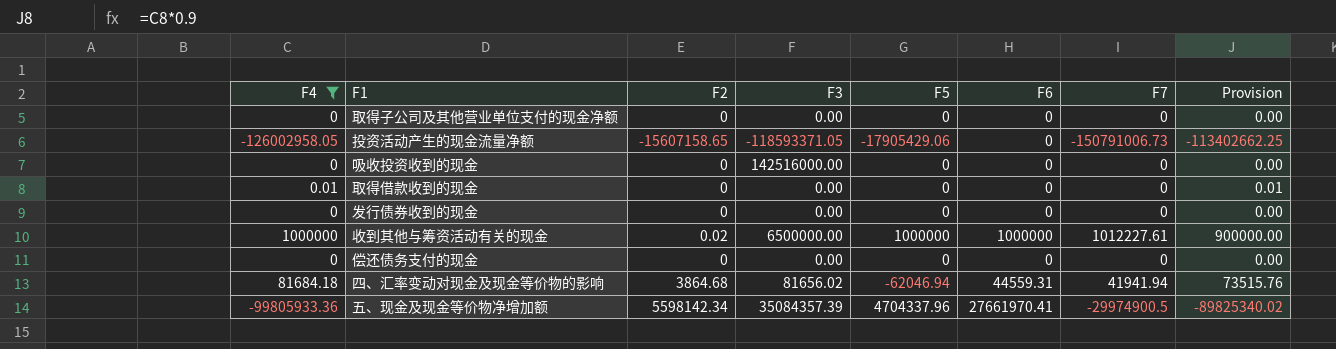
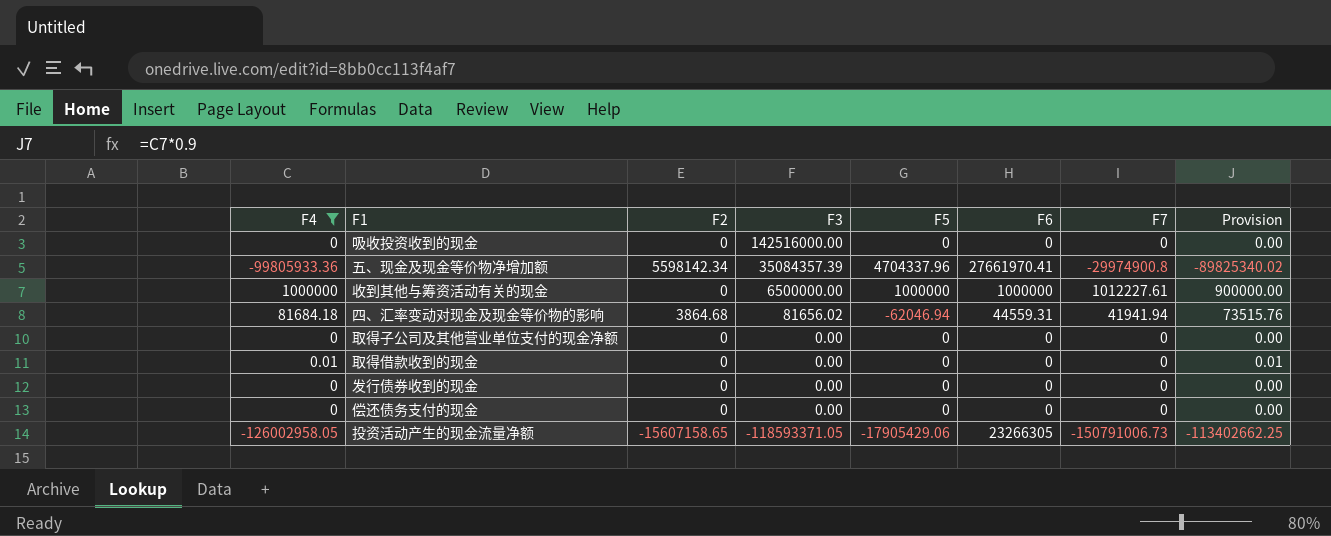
row order: none -> F3 descending
五、现金及现金等价物净增加额 | F7: -29974900.5 -> -29974900.8
收到其他与筹资活动有关的现金 | F2: 0.02 -> 0
投资活动产生的现金流量净额 | F6: 0 -> 23266305

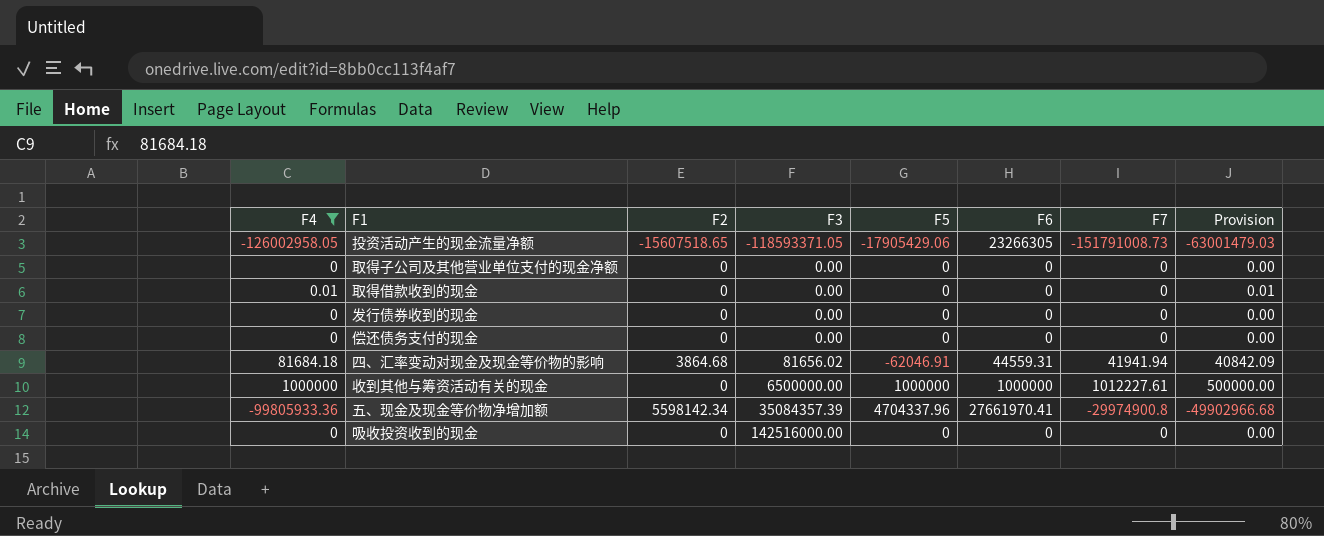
row order: F3 descending -> F3 ascending
column Provision | formula: [F4] * 0.9 -> [F4] * 0.5
投资活动产生的现金流量净额 | F2: -15607158.65 -> -15607518.65
投资活动产生的现金流量净额 | F7: -150791006.73 -> -151791008.73
四、汇率变动对现金及现金等价物的影响 | F5: -62046.94 -> -62046.91

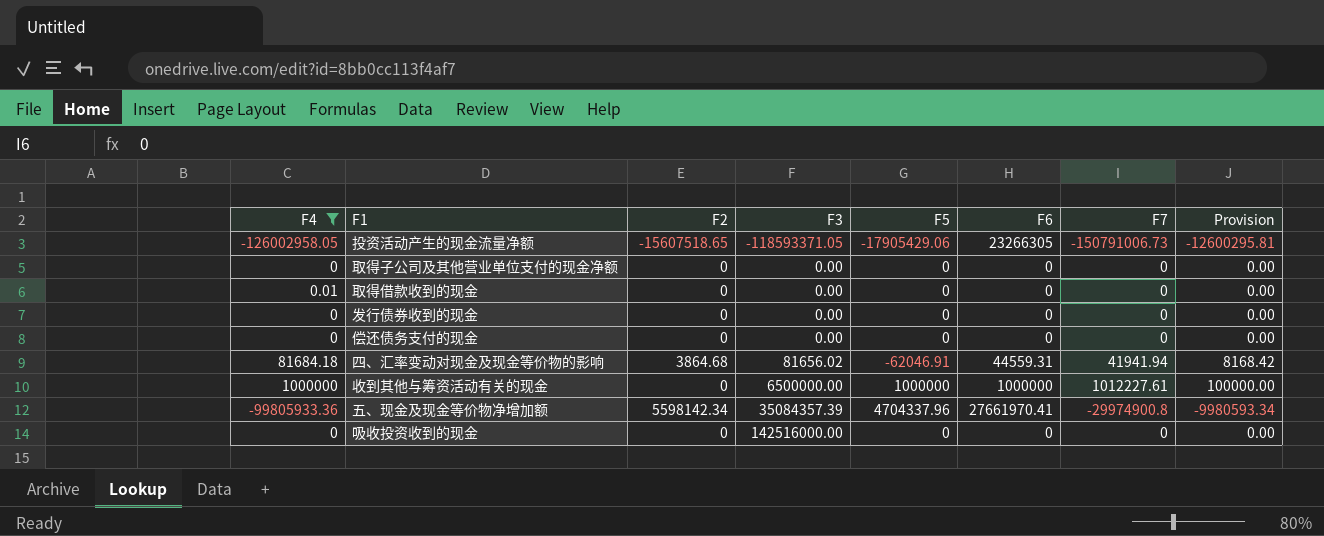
column Provision | formula: [F4] * 0.5 -> [F4] * 0.1
投资活动产生的现金流量净额 | F7: -151791008.73 -> -150791006.73

